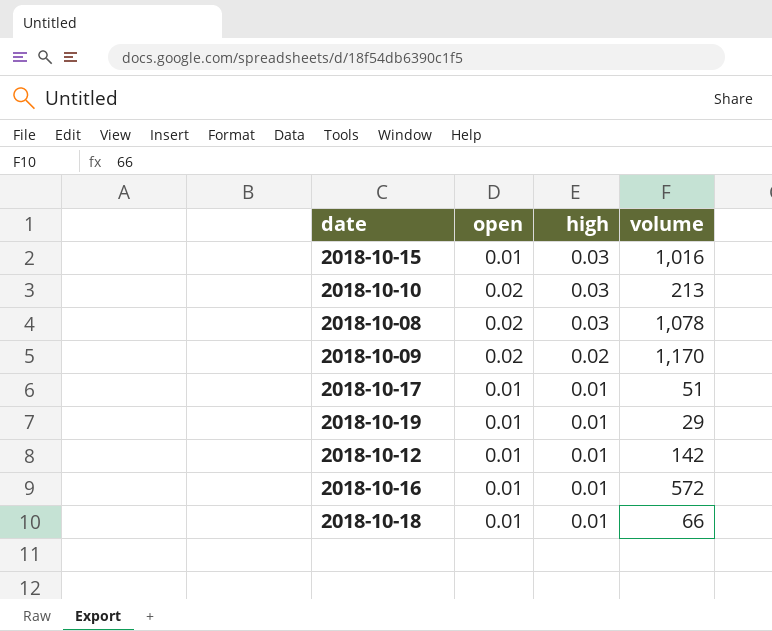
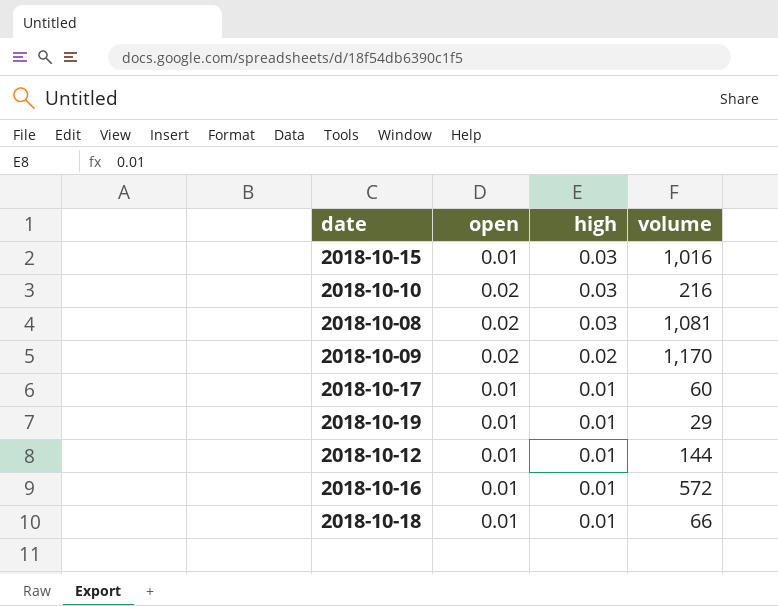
2018-10-10 | volume: 213 -> 216
2018-10-08 | volume: 1,078 -> 1,081
2018-10-17 | volume: 51 -> 60
2018-10-12 | volume: 142 -> 144

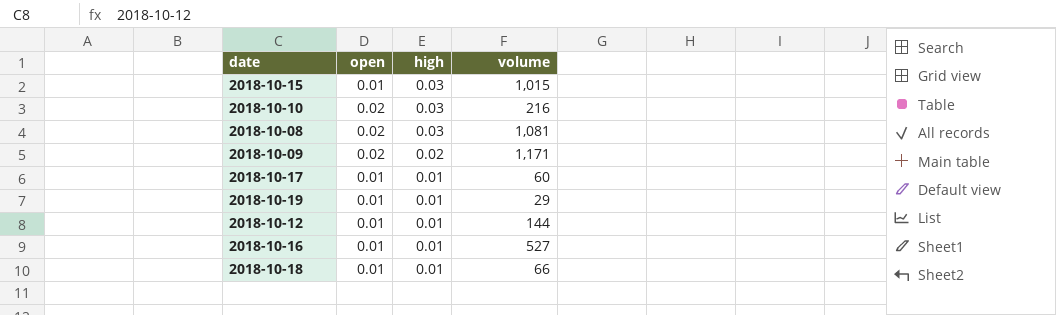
2018-10-15 | volume: 1,016 -> 1,015
2018-10-09 | volume: 1,170 -> 1,171
2018-10-16 | volume: 572 -> 527

